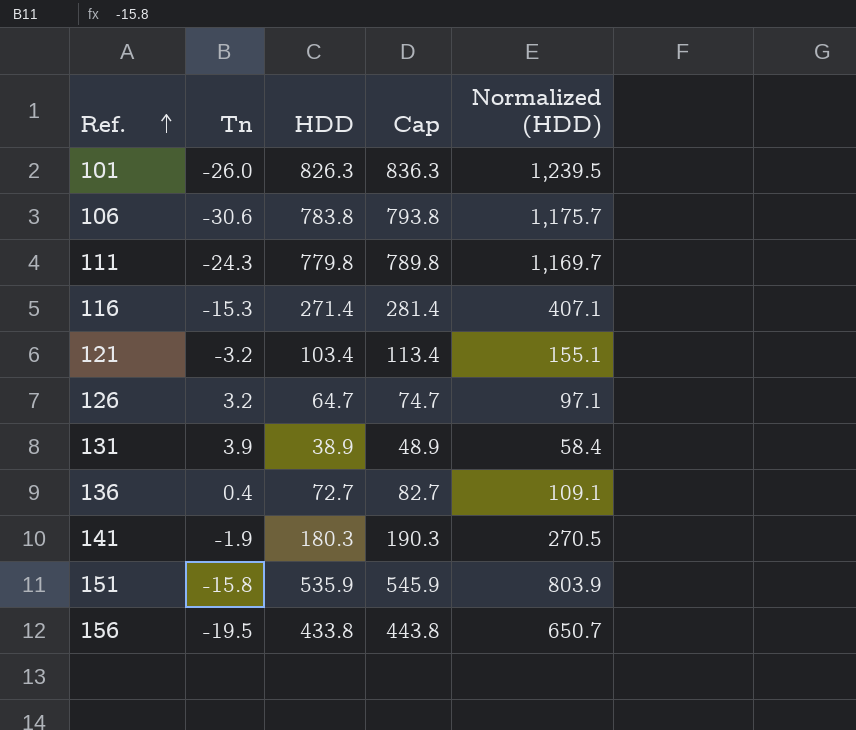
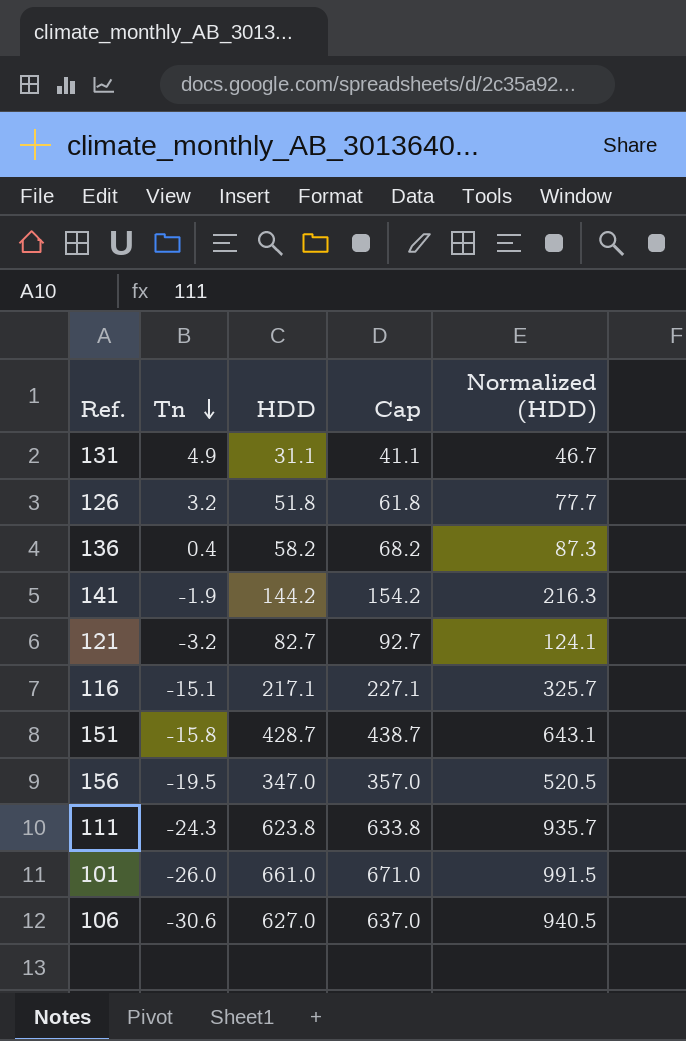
row order: Ref. ascending -> Tn descending
131 | Tn: 3.9 -> 4.9
131 | HDD: 38.9 -> 31.1
131 | Cap: 48.9 -> 41.1
131 | Normalized (HDD): 58.4 -> 46.7
126 | HDD: 64.7 -> 51.8
126 | Cap: 74.7 -> 61.8
126 | Normalized (HDD): 97.1 -> 77.7
136 | HDD: 72.7 -> 58.2
136 | Cap: 82.7 -> 68.2
136 | Normalized (HDD): 109.1 -> 87.3
141 | HDD: 180.3 -> 144.2
141 | Cap: 190.3 -> 154.2
141 | Normalized (HDD): 270.5 -> 216.3
121 | HDD: 103.4 -> 82.7
121 | Cap: 113.4 -> 92.7
121 | Normalized (HDD): 155.1 -> 124.1
116 | Tn: -15.3 -> -15.1
116 | HDD: 271.4 -> 217.1
116 | Cap: 281.4 -> 227.1
116 | Normalized (HDD): 407.1 -> 325.7
151 | HDD: 535.9 -> 428.7
151 | Cap: 545.9 -> 438.7
151 | Normalized (HDD): 803.9 -> 643.1
156 | HDD: 433.8 -> 347.0
156 | Cap: 443.8 -> 357.0
156 | Normalized (HDD): 650.7 -> 520.5
111 | HDD: 779.8 -> 623.8
111 | Cap: 789.8 -> 633.8
111 | Normalized (HDD): 1,169.7 -> 935.7
101 | HDD: 826.3 -> 661.0
101 | Cap: 836.3 -> 671.0
101 | Normalized (HDD): 1,239.5 -> 991.5
106 | HDD: 783.8 -> 627.0
106 | Cap: 793.8 -> 637.0
106 | Normalized (HDD): 1,175.7 -> 940.5

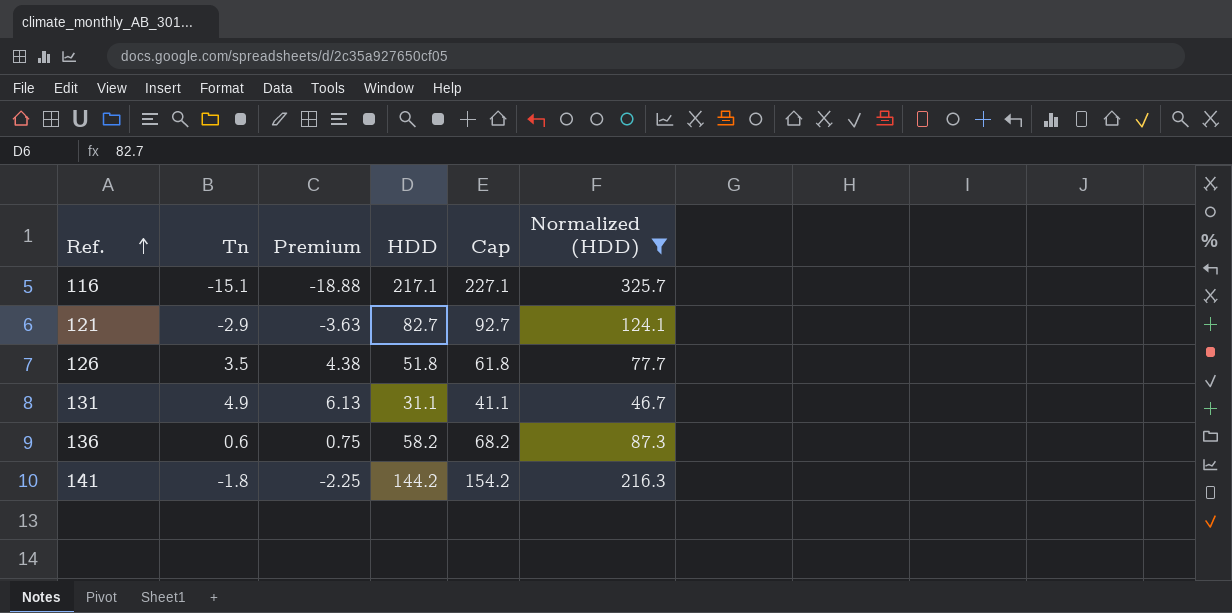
filter: none -> Normalized (HDD) <= 325.7
row order: Tn descending -> Ref. ascending
column Premium | formula: none -> [Tn] * 1.25
121 | Tn: -3.2 -> -2.9
126 | Tn: 3.2 -> 3.5
136 | Tn: 0.4 -> 0.6
141 | Tn: -1.9 -> -1.8

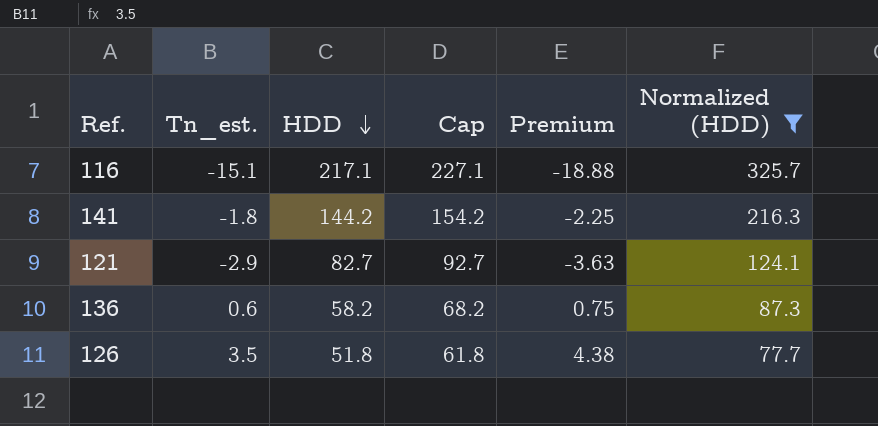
row order: Ref. ascending -> HDD descending
column name: Tn -> Tn_est.
column Premium | position: 3 -> 5
row 131: 4.9 | 6.13 | 31.1 | 41.1 | 46.7 -> none

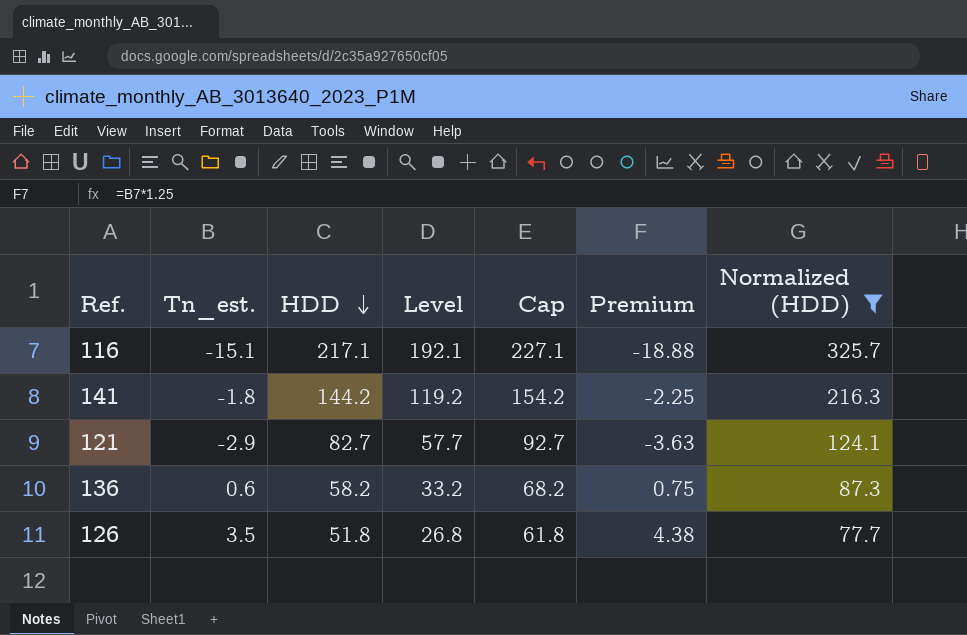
column Level | formula: none -> [HDD] - 25

